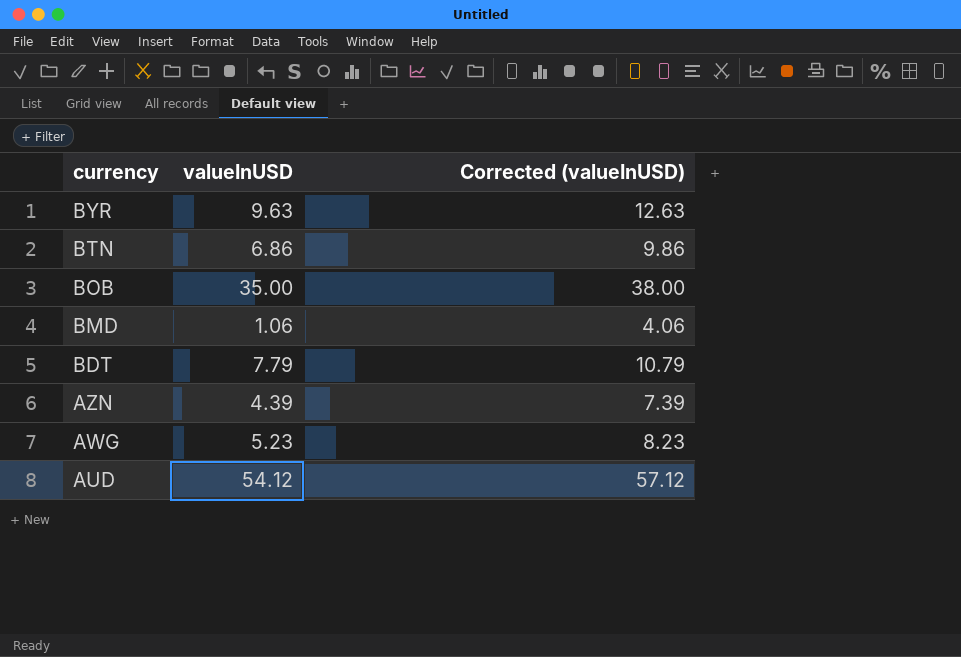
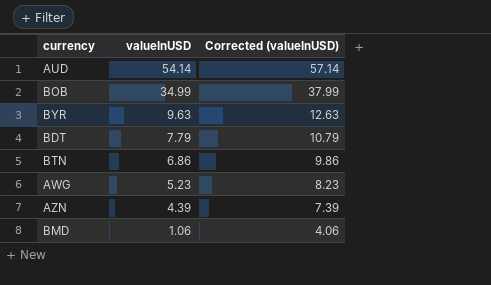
row order: currency descending -> valueInUSD descending
AUD | valueInUSD: 54.12 -> 54.14
AUD | Corrected (valueInUSD): 57.12 -> 57.14
BOB | valueInUSD: 35.00 -> 34.99
BOB | Corrected (valueInUSD): 38.00 -> 37.99

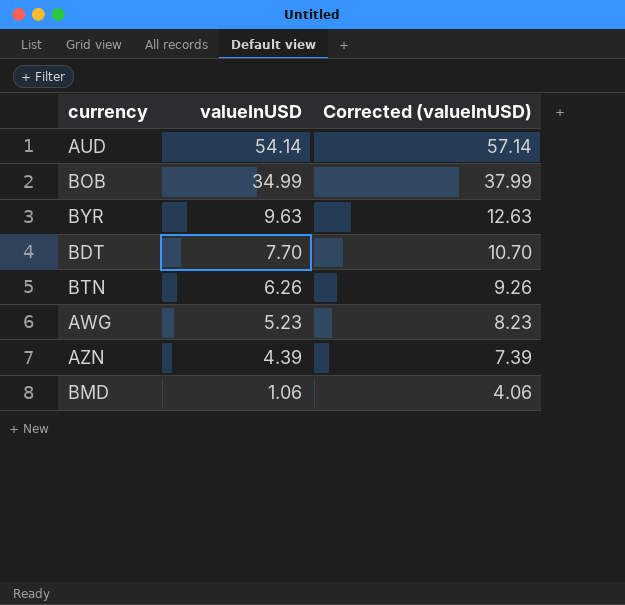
BDT | valueInUSD: 7.79 -> 7.70
BDT | Corrected (valueInUSD): 10.79 -> 10.70
BTN | valueInUSD: 6.86 -> 6.26
BTN | Corrected (valueInUSD): 9.86 -> 9.26

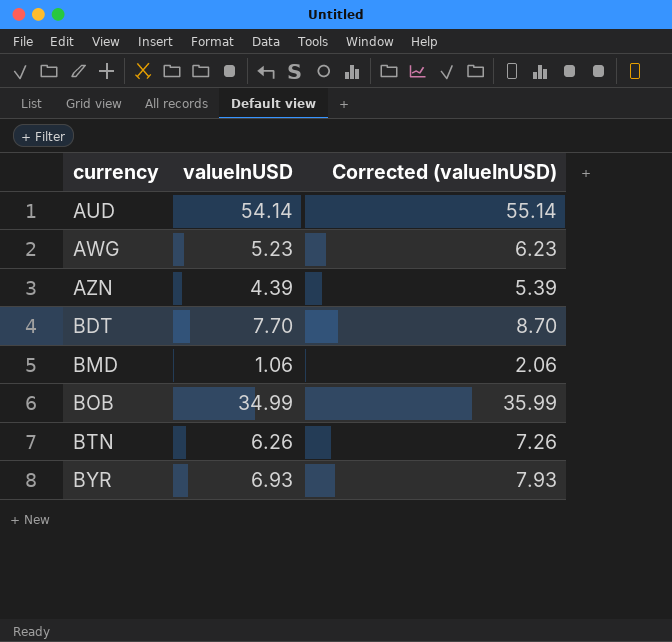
row order: valueInUSD descending -> currency ascending
column Corrected (valueInUSD) | formula: [valueInUSD] + 3 -> [valueInUSD] + 1
BYR | valueInUSD: 9.63 -> 6.93

